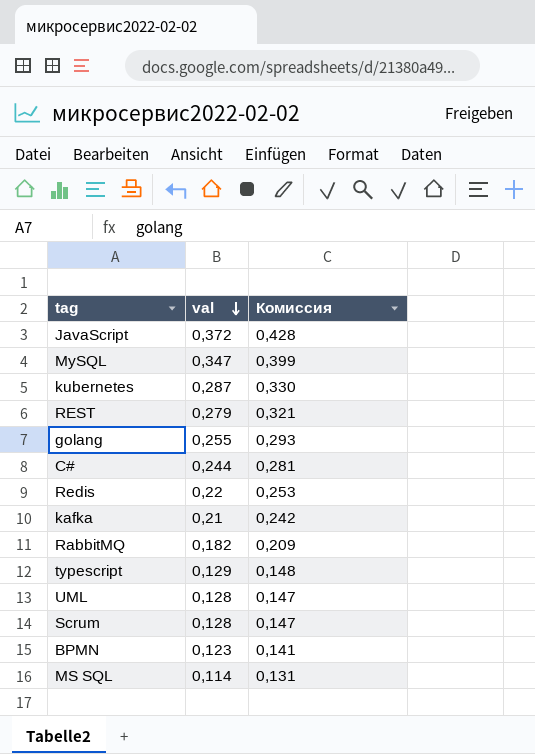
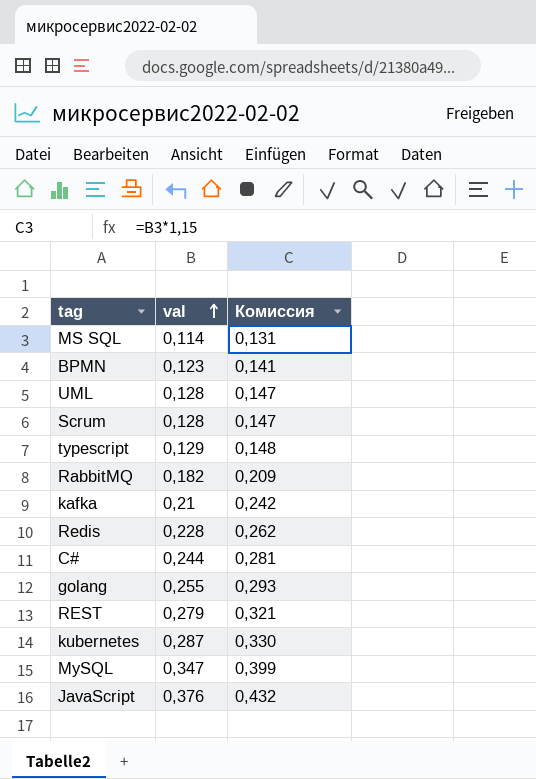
row order: val descending -> val ascending
Redis | val: 0,22 -> 0,228
Redis | Комиссия: 0,253 -> 0,262
JavaScript | val: 0,372 -> 0,376
JavaScript | Комиссия: 0,428 -> 0,432

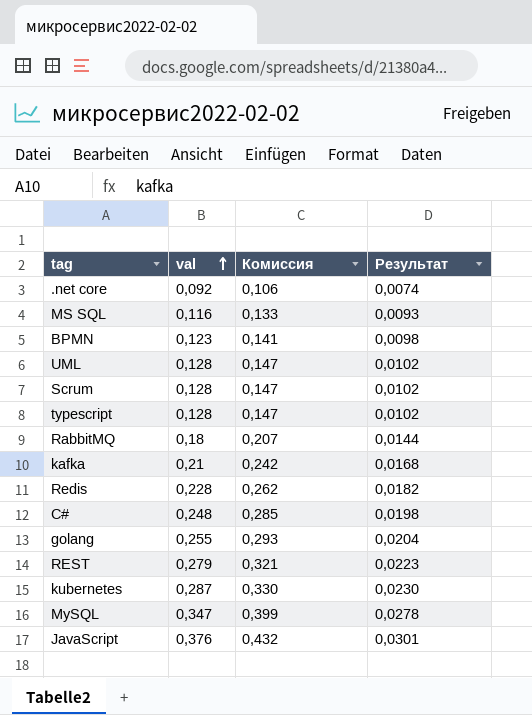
column Результат | formula: none -> [val] * 0,08
row .net core: none -> 0,092 | 0,106 | 0,0074
MS SQL | val: 0,114 -> 0,116
MS SQL | Комиссия: 0,131 -> 0,133
typescript | val: 0,129 -> 0,128
typescript | Комиссия: 0,148 -> 0,147
RabbitMQ | val: 0,182 -> 0,18
RabbitMQ | Комиссия: 0,209 -> 0,207
C# | val: 0,244 -> 0,248
C# | Комиссия: 0,281 -> 0,285

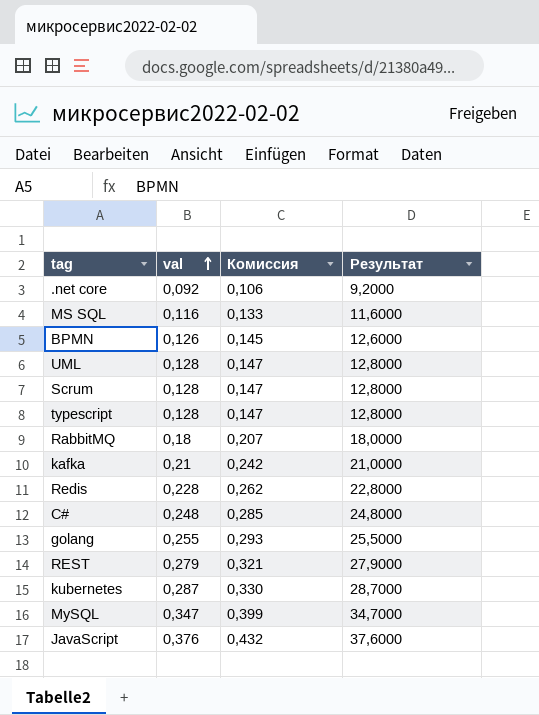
column Результат | formula: [val] * 0,08 -> [val] * 100
BPMN | val: 0,123 -> 0,126
BPMN | Комиссия: 0,141 -> 0,145

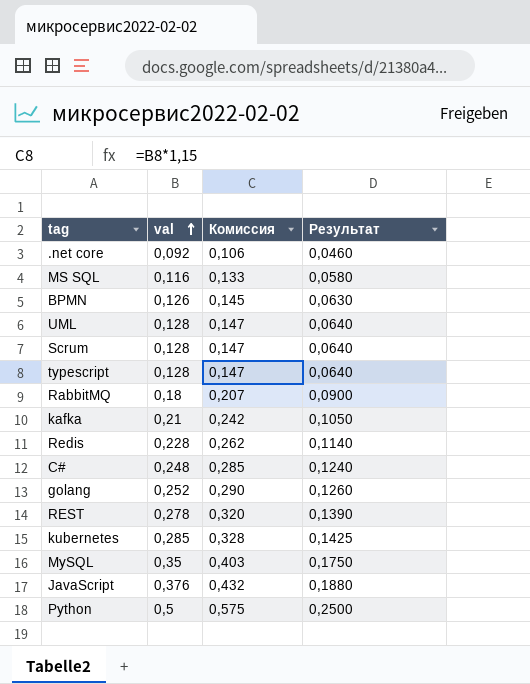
column Результат | formula: [val] * 100 -> [val] * 0,5
golang | val: 0,255 -> 0,252
golang | Комиссия: 0,293 -> 0,290
REST | val: 0,279 -> 0,278
REST | Комиссия: 0,321 -> 0,320
kubernetes | val: 0,287 -> 0,285
kubernetes | Комиссия: 0,330 -> 0,328
MySQL | val: 0,347 -> 0,35
MySQL | Комиссия: 0,399 -> 0,403
row Python: none -> 0,5 | 0,575 | 0,2500

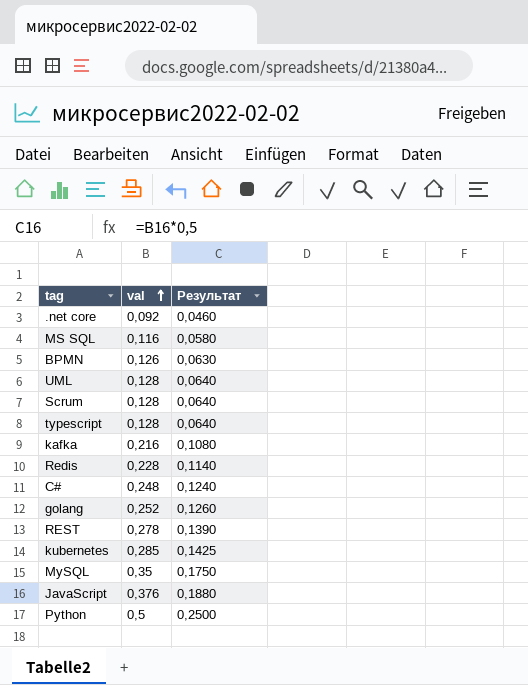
column Комиссия | formula: [val] * 1,15 -> none
row RabbitMQ: 0,18 | 0,207 | 0,0900 -> none
kafka | val: 0,21 -> 0,216
kafka | Результат: 0,1050 -> 0,1080

